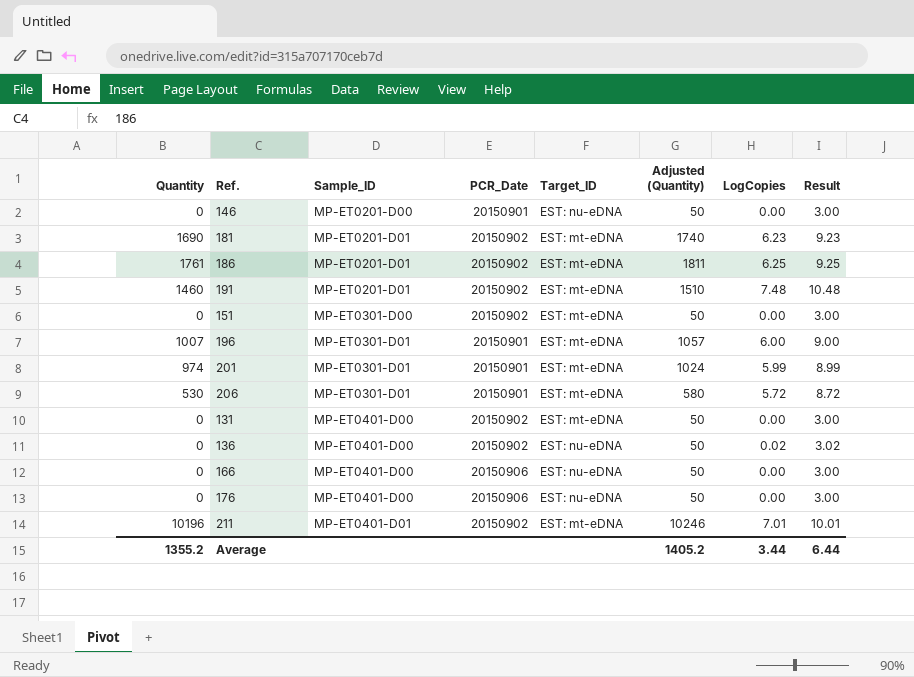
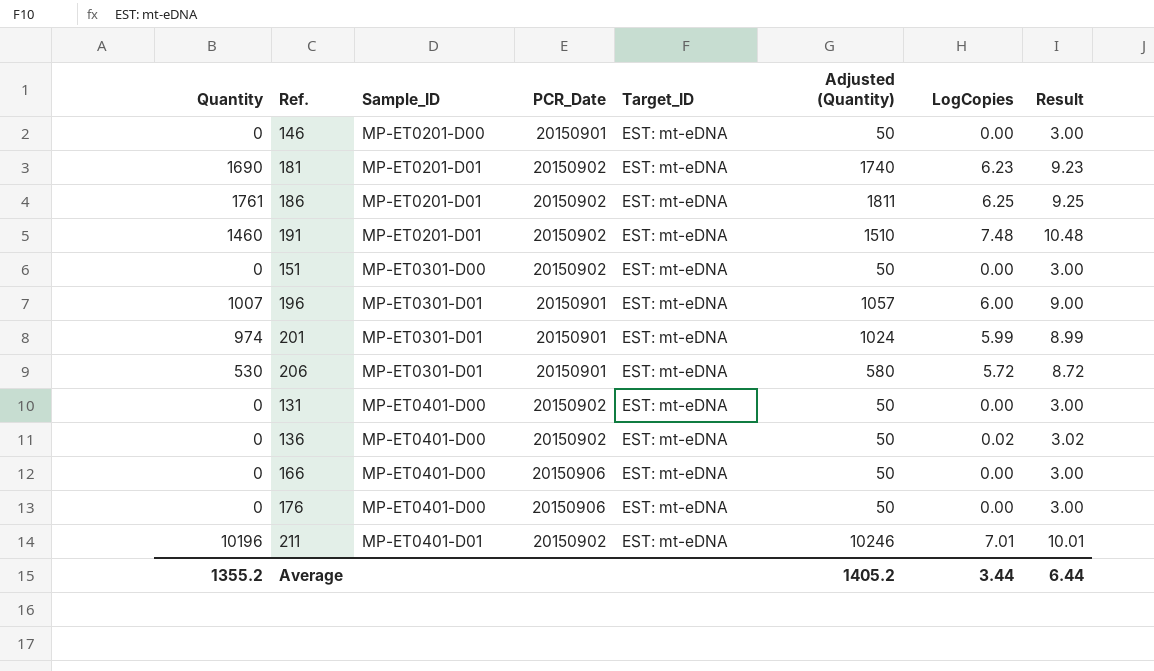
146 | Target_ID: EST: nu-eDNA -> EST: mt-eDNA
136 | Target_ID: EST: nu-eDNA -> EST: mt-eDNA
166 | Target_ID: EST: nu-eDNA -> EST: mt-eDNA
176 | Target_ID: EST: nu-eDNA -> EST: mt-eDNA

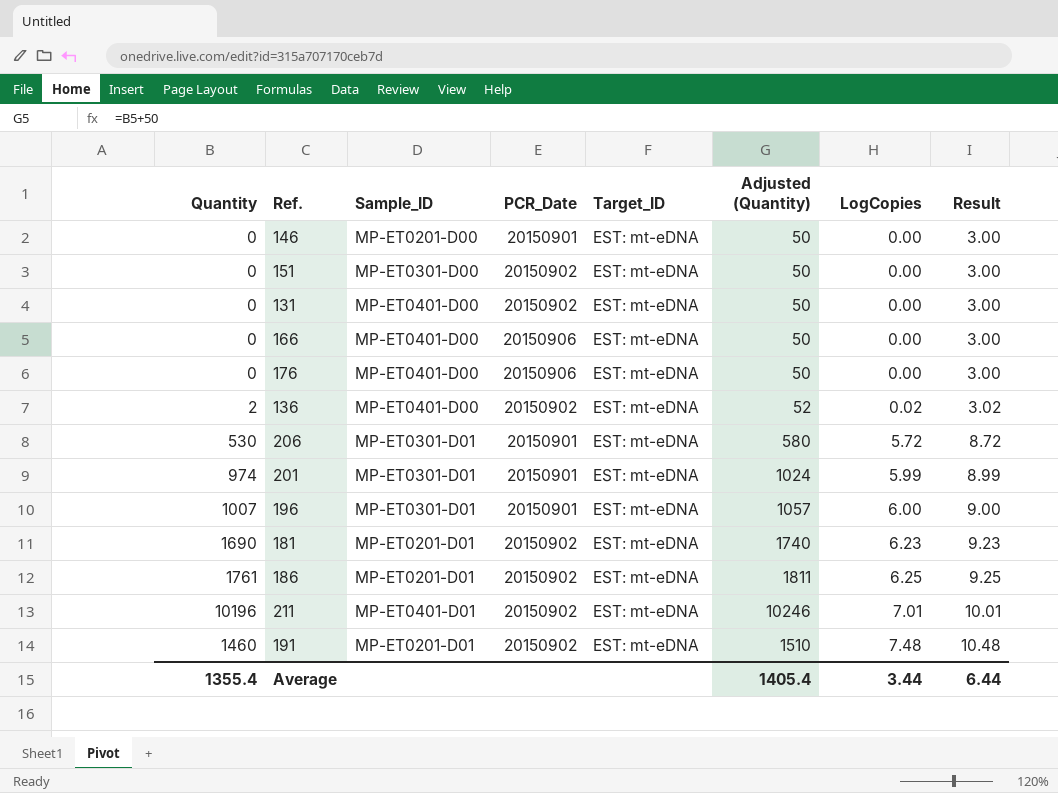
row order: Sample_ID ascending -> LogCopies ascending
136 | Quantity: 0 -> 2
136 | Adjusted (Quantity): 50 -> 52
Average | Quantity: 1355.2 -> 1355.4
Average | Adjusted (Quantity): 1405.2 -> 1405.4

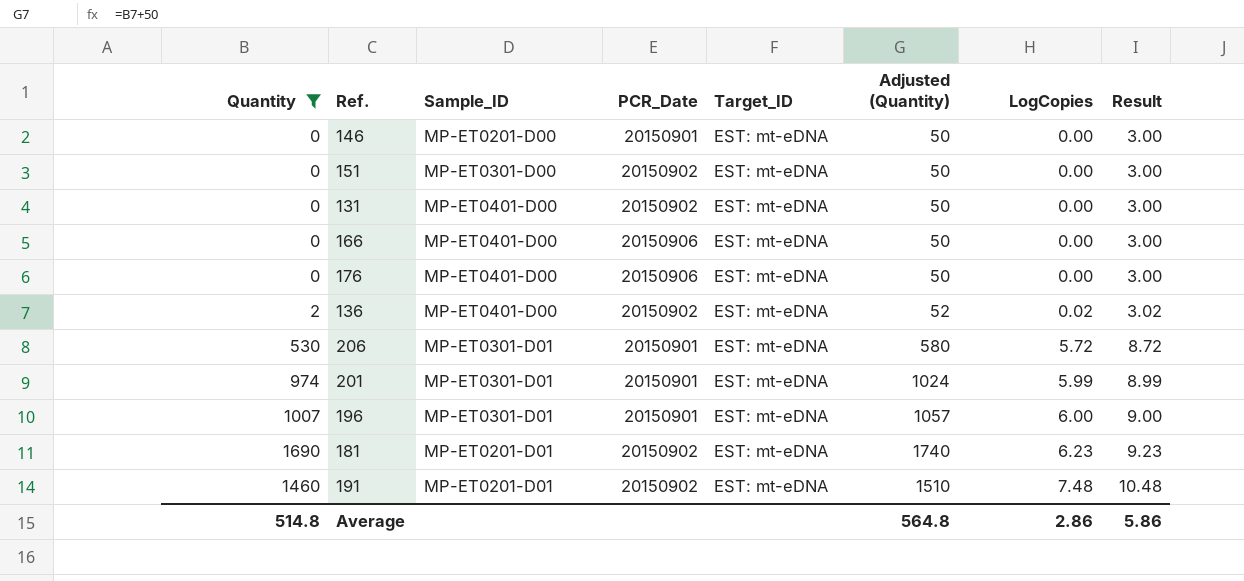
filter: none -> Quantity <= 1690
Average | Quantity: 1355.4 -> 514.8
Average | Adjusted (Quantity): 1405.4 -> 564.8
Average | LogCopies: 3.44 -> 2.86
Average | Result: 6.44 -> 5.86

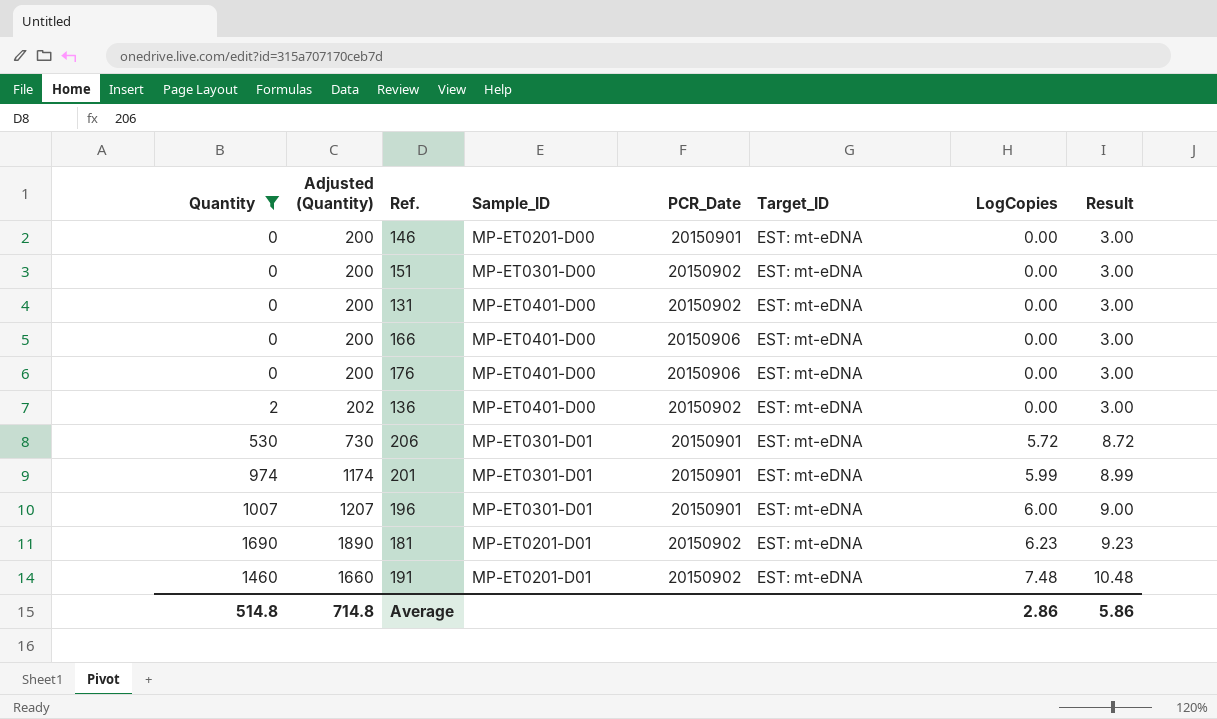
column Adjusted (Quantity) | formula: [Quantity] + 50 -> [Quantity] + 200
column Adjusted (Quantity) | position: 6 -> 2
136 | LogCopies: 0.02 -> 0.00
136 | Result: 3.02 -> 3.00
Average | Adjusted (Quantity): 564.8 -> 714.8

